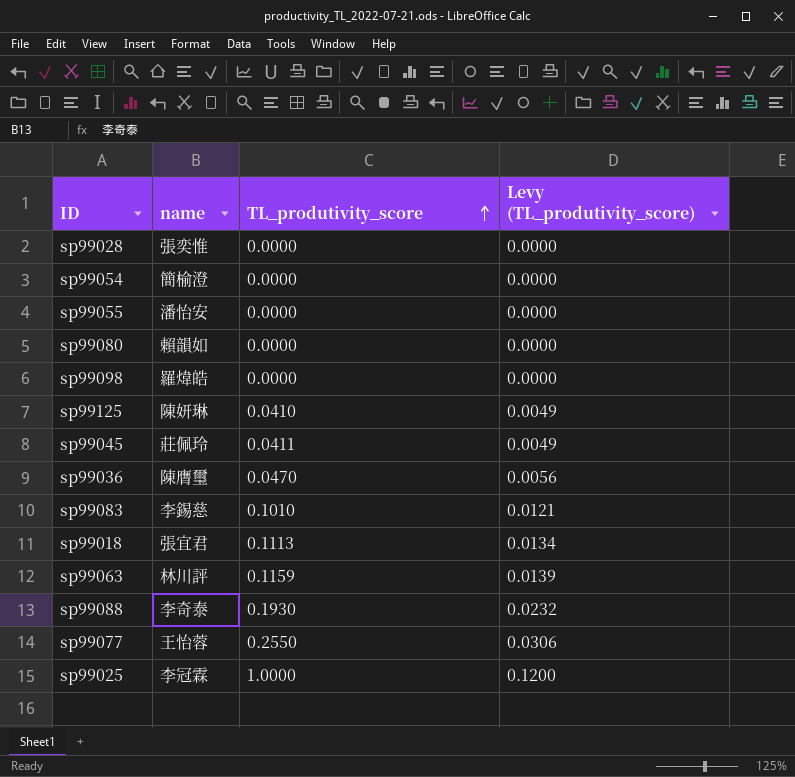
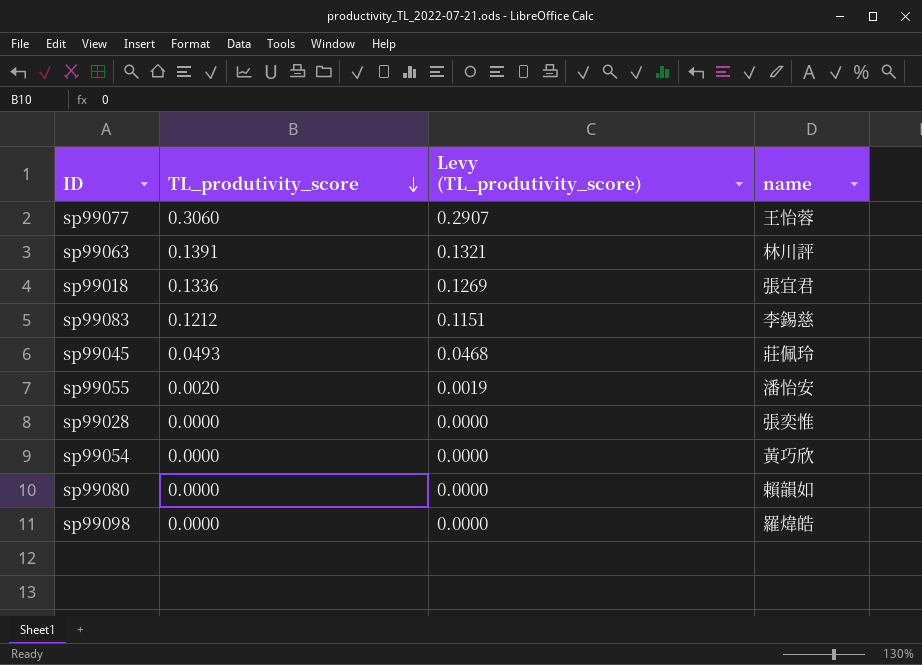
row order: TL_produtivity_score ascending -> TL_produtivity_score descending
column Levy (TL_produtivity_score) | formula: [TL_produtivity_score] * 0.12 -> [TL_produtivity_score] * 0.95
column name | position: 2 -> 4
row sp99125: 陳妍琳 | 0.0410 | 0.0049 -> none
row sp99036: 陳膺璽 | 0.0470 | 0.0056 -> none
row sp99088: 李奇泰 | 0.1930 | 0.0232 -> none
row sp99025: 李冠霖 | 1.0000 | 0.1200 -> none
sp99077 | TL_produtivity_score: 0.2550 -> 0.3060
sp99063 | TL_produtivity_score: 0.1159 -> 0.1391
sp99018 | TL_produtivity_score: 0.1113 -> 0.1336
sp99083 | TL_produtivity_score: 0.1010 -> 0.1212
sp99045 | TL_produtivity_score: 0.0411 -> 0.0493
sp99055 | TL_produtivity_score: 0.0000 -> 0.0020
sp99054 | name: 簡榆澄 -> 黃巧欣

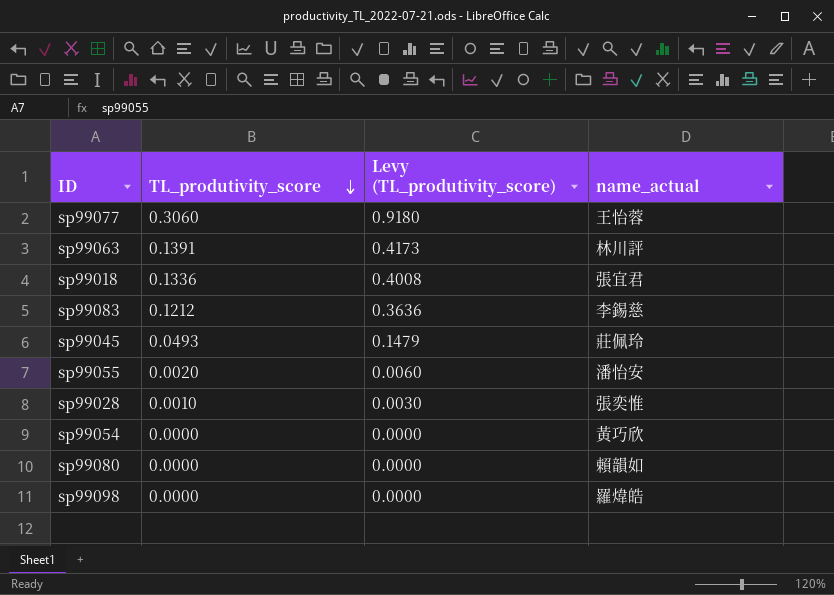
column Levy (TL_produtivity_score) | formula: [TL_produtivity_score] * 0.95 -> [TL_produtivity_score] * 3
column name: name -> name_actual
sp99028 | TL_produtivity_score: 0.0000 -> 0.0010

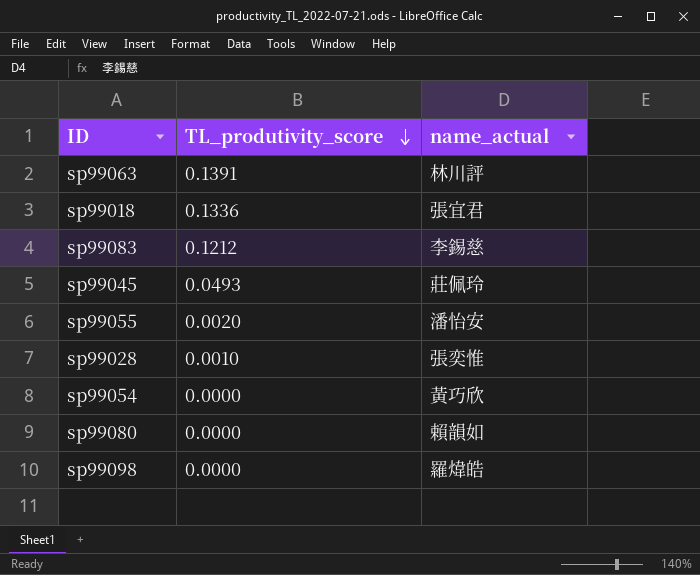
column Levy (TL_produtivity_score) | formula: [TL_produtivity_score] * 3 -> none
row sp99077: 0.3060 | 0.9180 | 王怡蓉 -> none

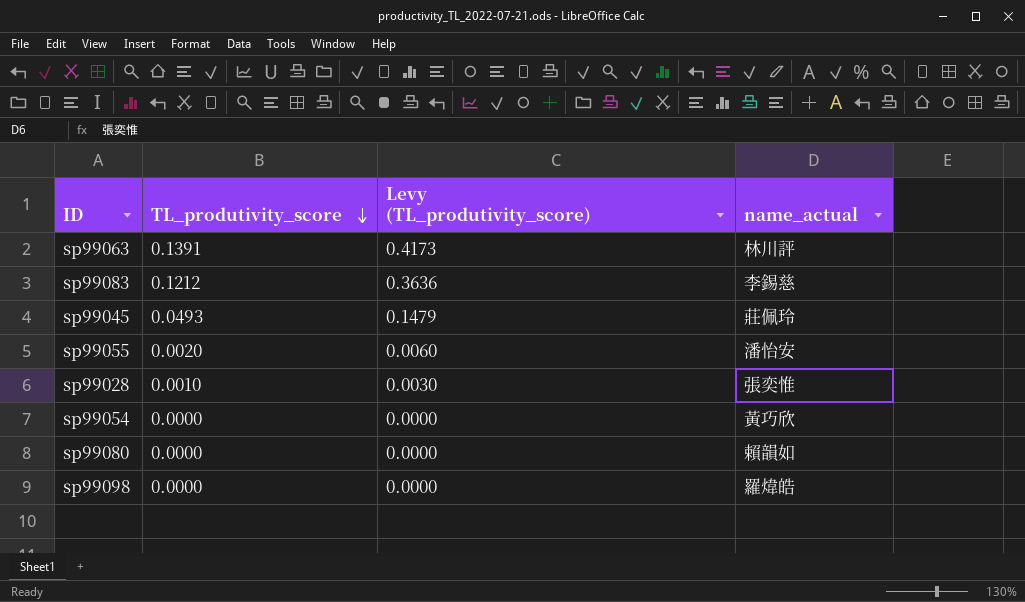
column Levy (TL_produtivity_score) | formula: none -> [TL_produtivity_score] * 3
row sp99018: 0.1336 | 張宜君 -> none

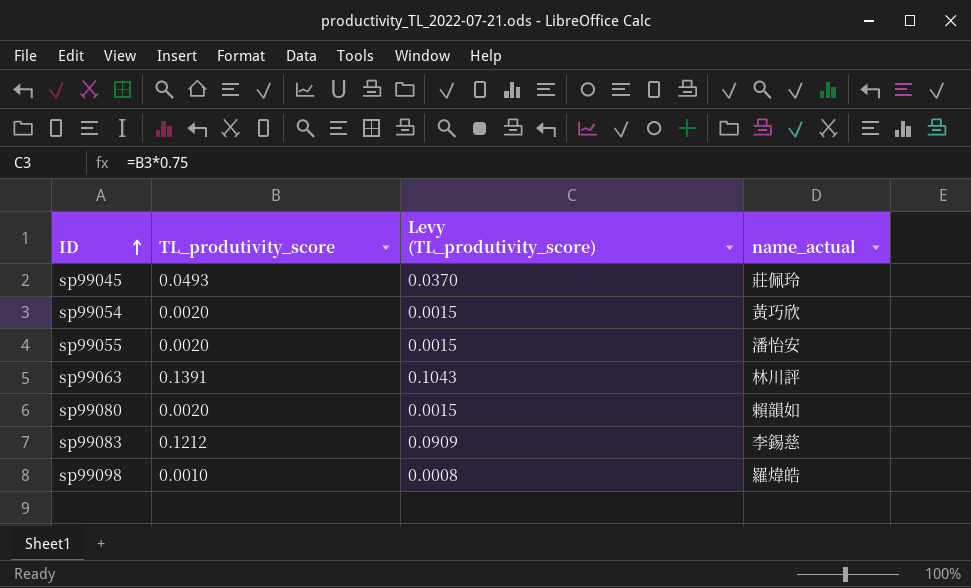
row order: TL_produtivity_score descending -> ID ascending
column Levy (TL_produtivity_score) | formula: [TL_produtivity_score] * 3 -> [TL_produtivity_score] * 0.75
row sp99028: 0.0010 | 0.0030 | 張奕惟 -> none
sp99054 | TL_produtivity_score: 0.0000 -> 0.0020
sp99080 | TL_produtivity_score: 0.0000 -> 0.0020
sp99098 | TL_produtivity_score: 0.0000 -> 0.0010

